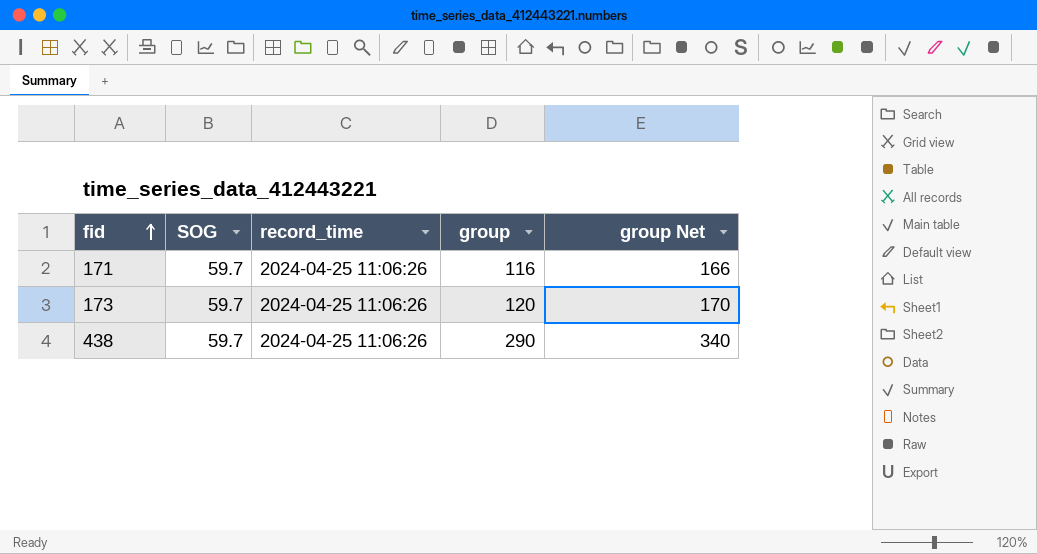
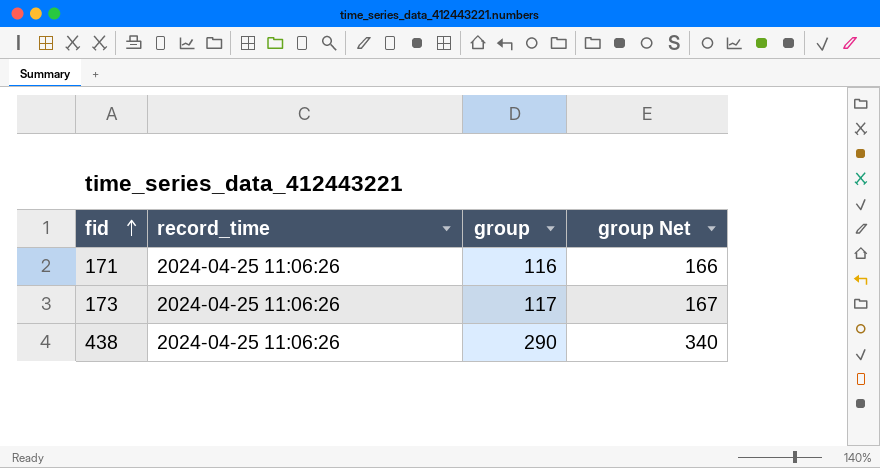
column SOG | position: 2 -> none
173 | group: 120 -> 117
173 | group Net: 170 -> 167

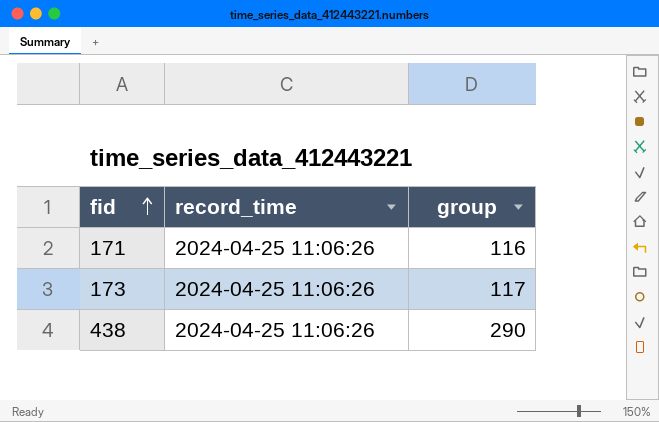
column group Net | formula: [group] + 50 -> none

